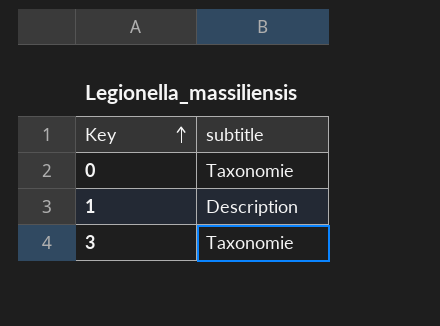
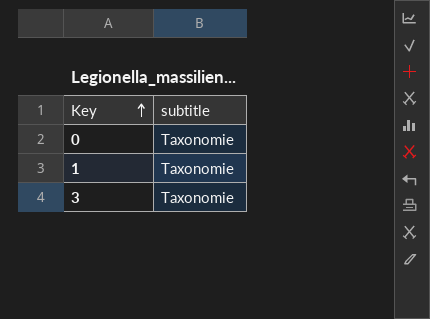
1 | subtitle: Description -> Taxonomie

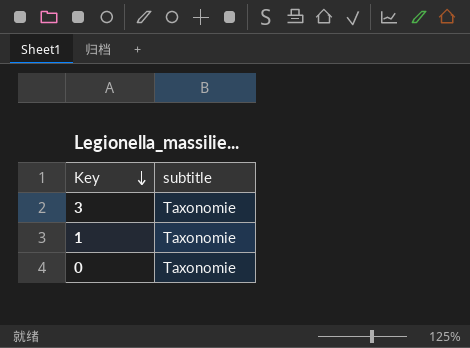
row order: Key ascending -> Key descending

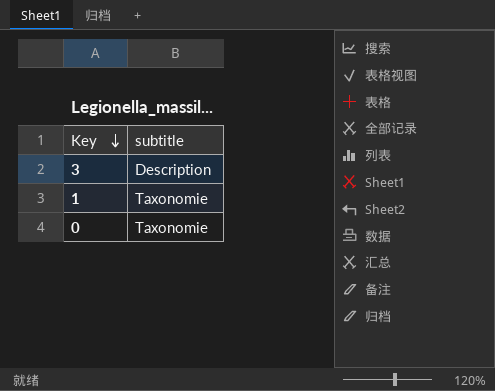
3 | subtitle: Taxonomie -> Description

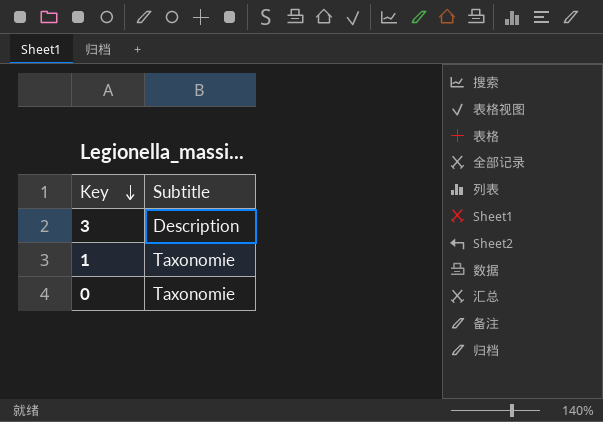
column name: subtitle -> Subtitle

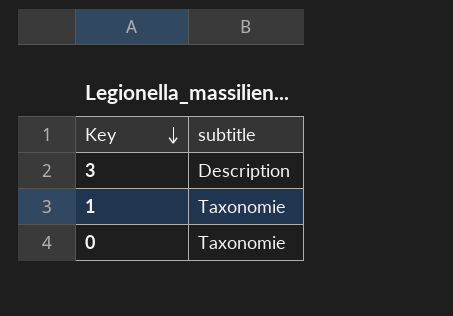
column name: Subtitle -> subtitle

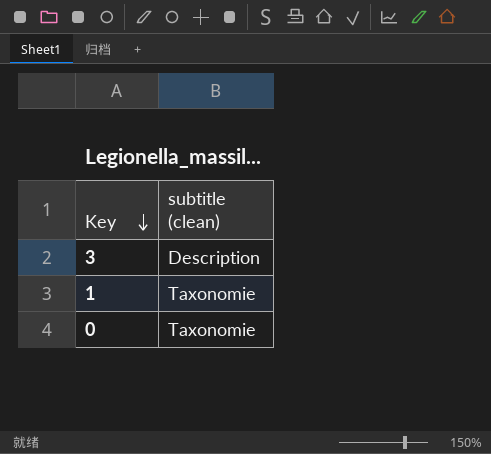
column name: subtitle -> subtitle (clean)

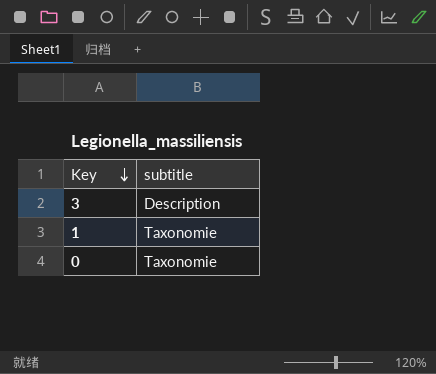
column name: subtitle (clean) -> subtitle

